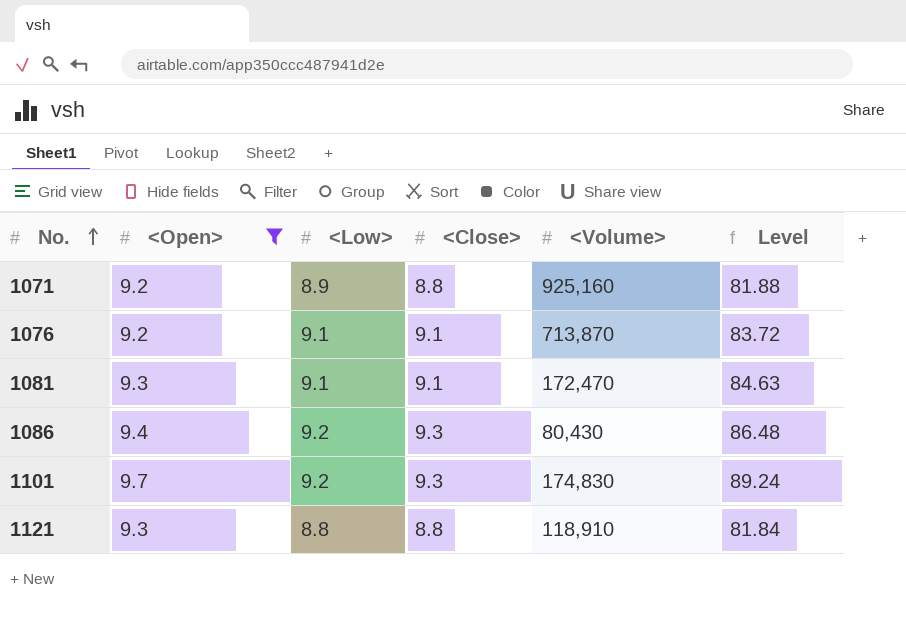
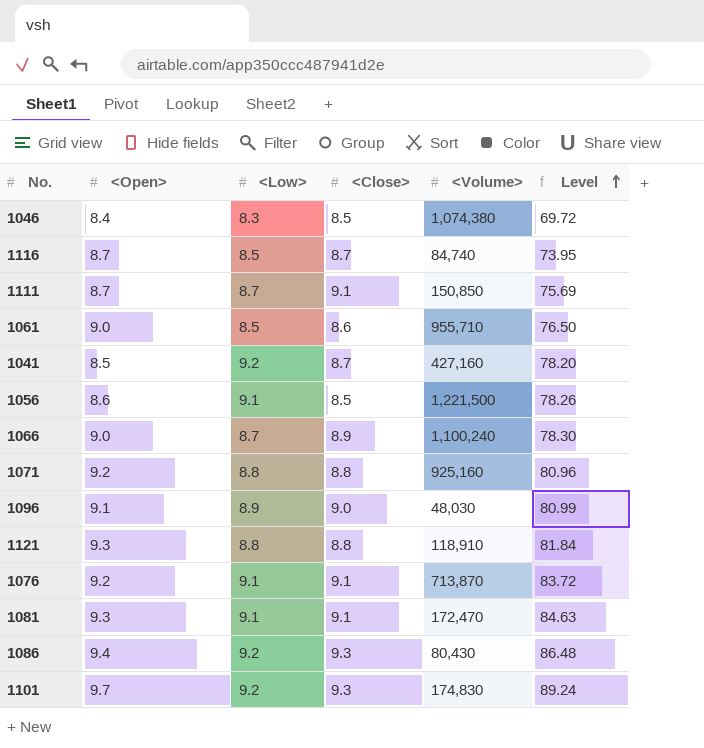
filter: <Open> >= 9.2 -> none
row order: No. ascending -> Level ascending
1071 | <Low>: 8.9 -> 8.8
1071 | Level: 81.88 -> 80.96

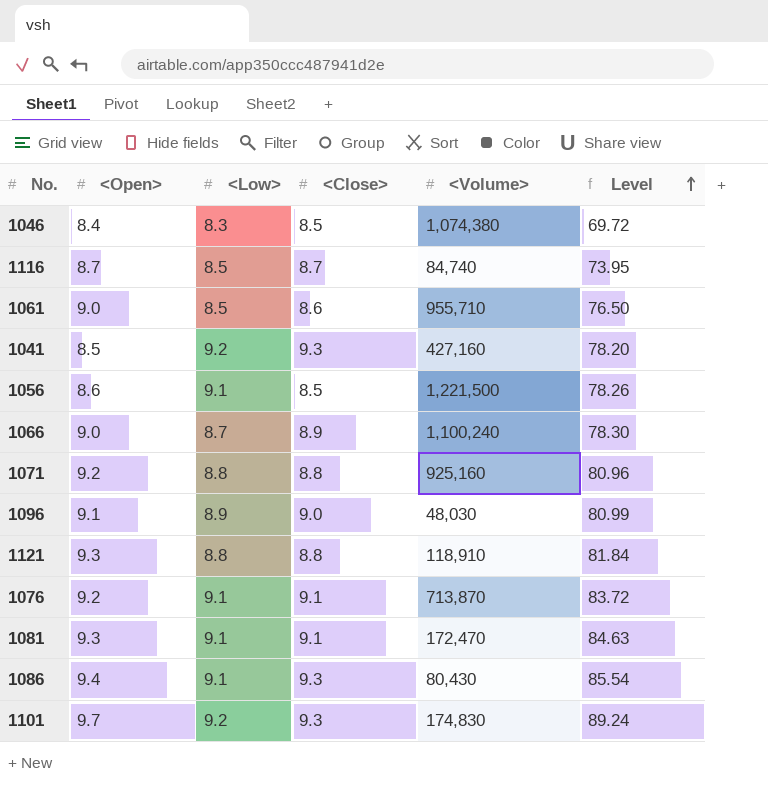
row 1111: 8.7 | 8.7 | 9.1 | 150,850 | 75.69 -> none
1041 | <Close>: 8.7 -> 9.3
1086 | <Low>: 9.2 -> 9.1
1086 | Level: 86.48 -> 85.54

